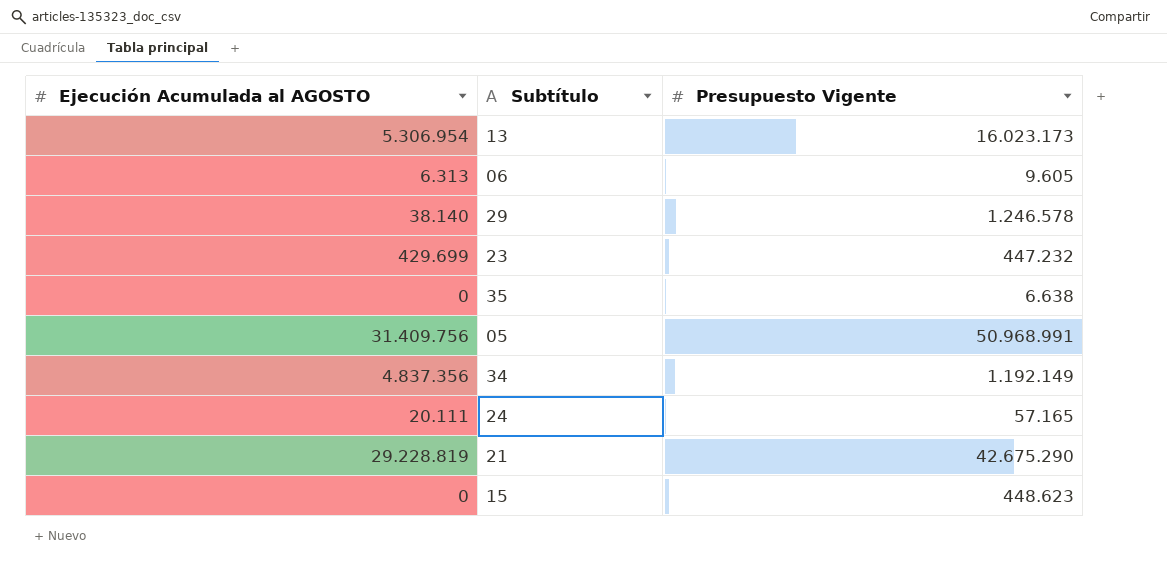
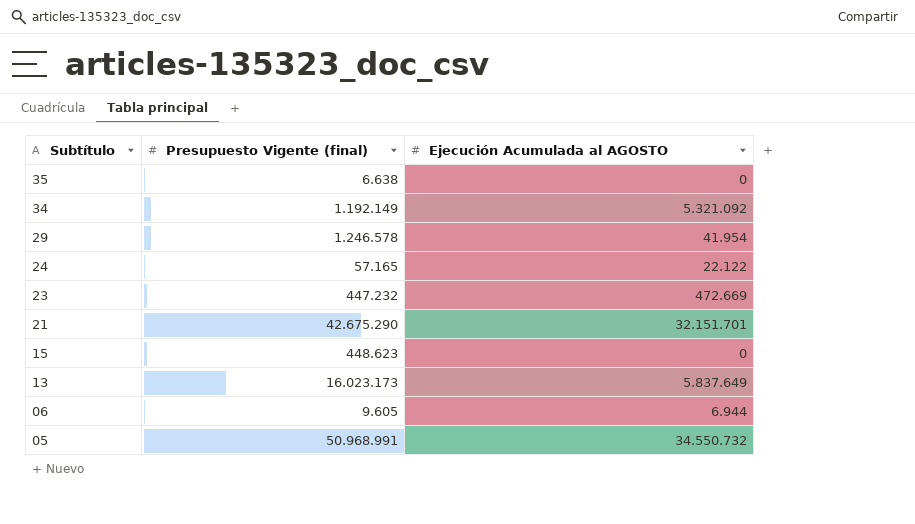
row order: none -> Subtítulo descending
column name: Presupuesto Vigente -> Presupuesto Vigente (final)
column Ejecución Acumulada al AGOSTO | position: 1 -> 3
34 | Ejecución Acumulada al AGOSTO: 4.837.356 -> 5.321.092
29 | Ejecución Acumulada al AGOSTO: 38.140 -> 41.954
24 | Ejecución Acumulada al AGOSTO: 20.111 -> 22.122
23 | Ejecución Acumulada al AGOSTO: 429.699 -> 472.669
21 | Ejecución Acumulada al AGOSTO: 29.228.819 -> 32.151.701
13 | Ejecución Acumulada al AGOSTO: 5.306.954 -> 5.837.649
06 | Ejecución Acumulada al AGOSTO: 6.313 -> 6.944
05 | Ejecución Acumulada al AGOSTO: 31.409.756 -> 34.550.732

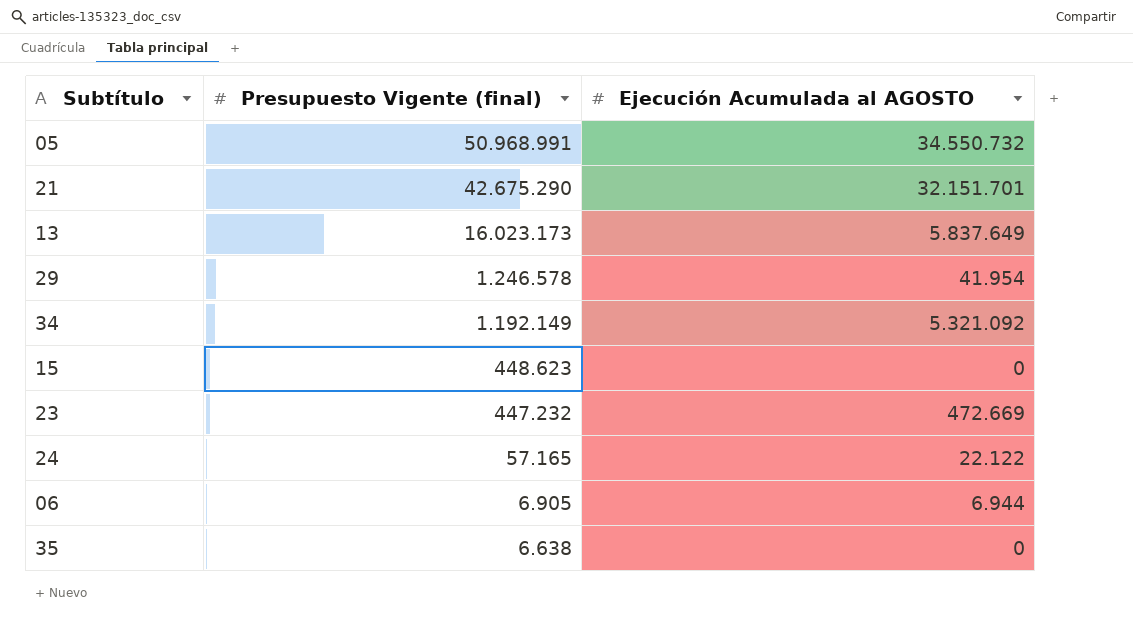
row order: Subtítulo descending -> Presupuesto Vigente (final) descending
06 | Presupuesto Vigente (final): 9.605 -> 6.905

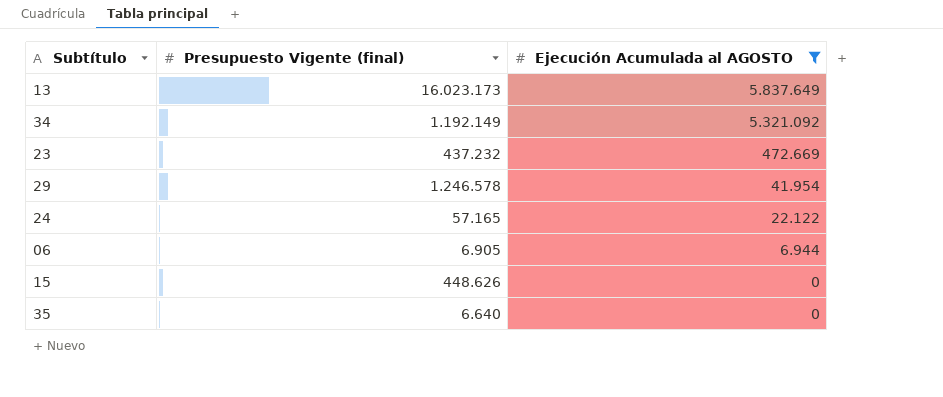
filter: none -> Ejecución Acumulada al AGOSTO <= 5.837.649
row order: Presupuesto Vigente (final) descending -> Ejecución Acumulada al AGOSTO descending
23 | Presupuesto Vigente (final): 447.232 -> 437.232
15 | Presupuesto Vigente (final): 448.623 -> 448.626
35 | Presupuesto Vigente (final): 6.638 -> 6.640

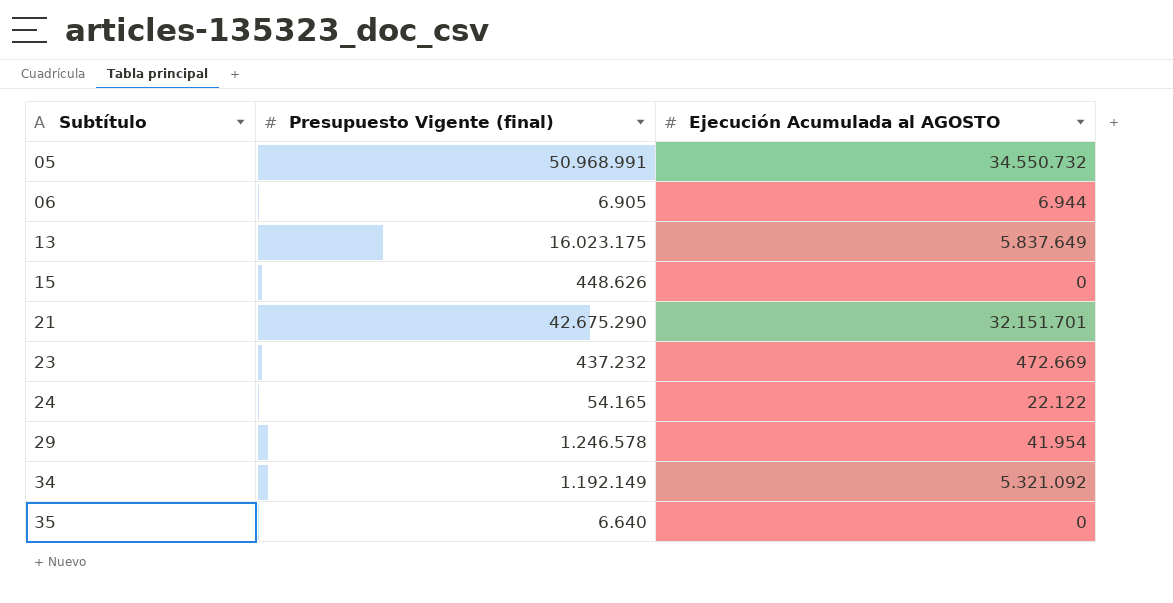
filter: Ejecución Acumulada al AGOSTO <= 5.837.649 -> none
row order: Ejecución Acumulada al AGOSTO descending -> Subtítulo ascending
13 | Presupuesto Vigente (final): 16.023.173 -> 16.023.175
24 | Presupuesto Vigente (final): 57.165 -> 54.165

